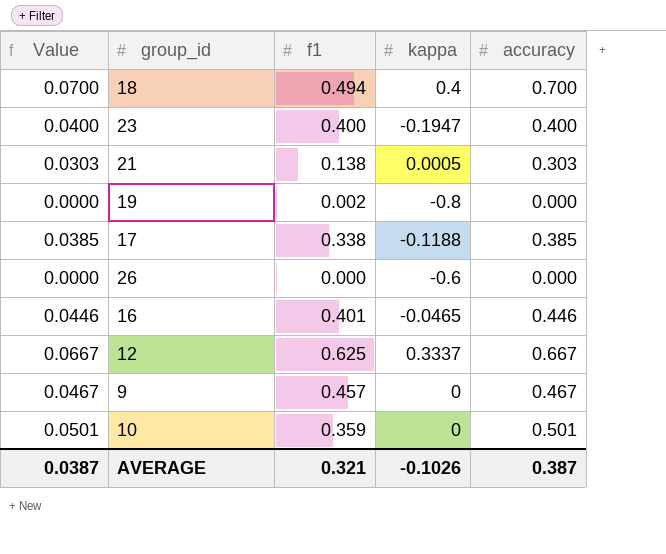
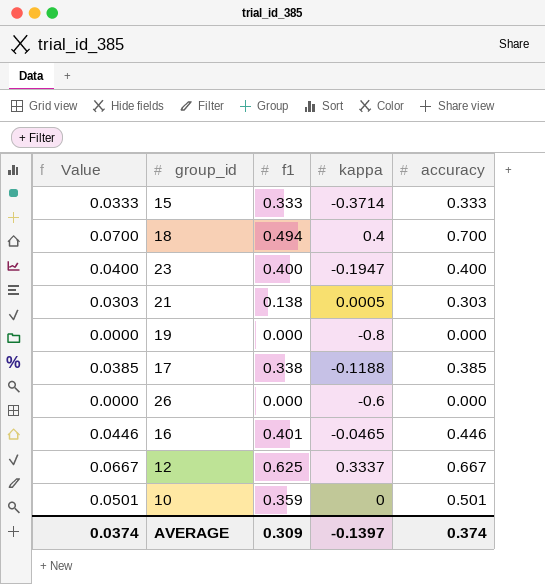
row 9: 0.0467 | 0.457 | 0 | 0.467 -> none
row 15: none -> 0.0333 | 0.333 | -0.3714 | 0.333
19 | f1: 0.002 -> 0.000
AVERAGE | Value: 0.0387 -> 0.0374
AVERAGE | f1: 0.321 -> 0.309
AVERAGE | kappa: -0.1026 -> -0.1397
AVERAGE | accuracy: 0.387 -> 0.374

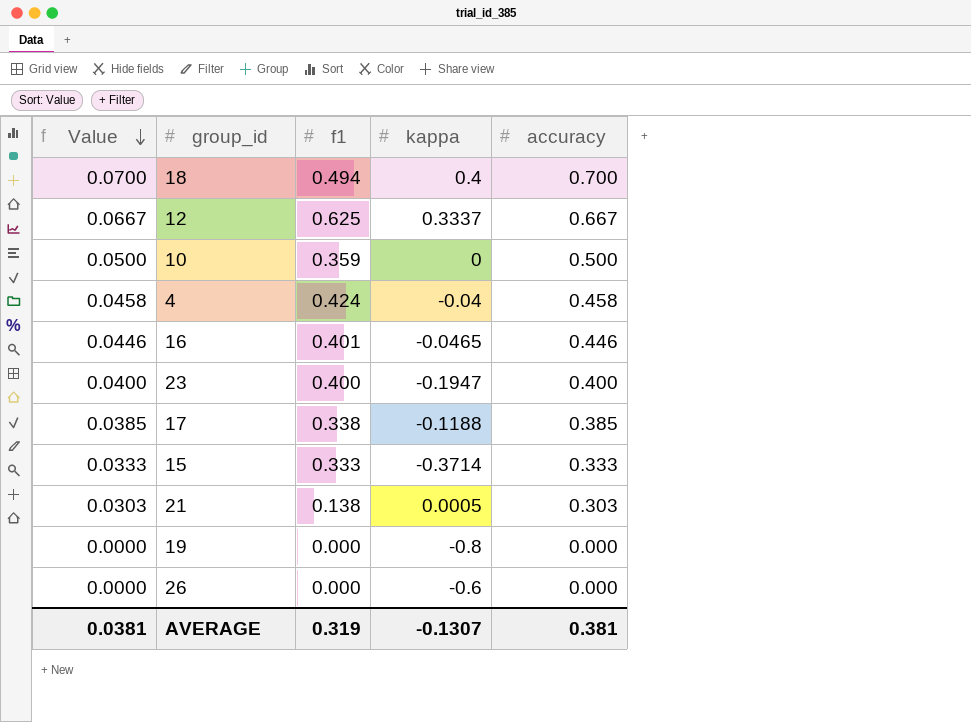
row order: none -> Value descending
10 | Value: 0.0501 -> 0.0500
10 | accuracy: 0.501 -> 0.500
row 4: none -> 0.0458 | 0.424 | -0.04 | 0.458
AVERAGE | Value: 0.0374 -> 0.0381
AVERAGE | f1: 0.309 -> 0.319
AVERAGE | kappa: -0.1397 -> -0.1307
AVERAGE | accuracy: 0.374 -> 0.381

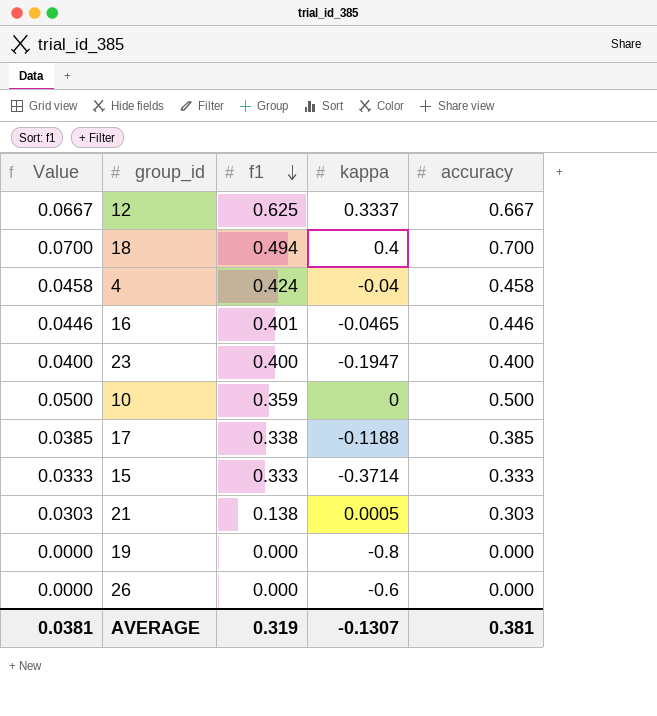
row order: Value descending -> f1 descending

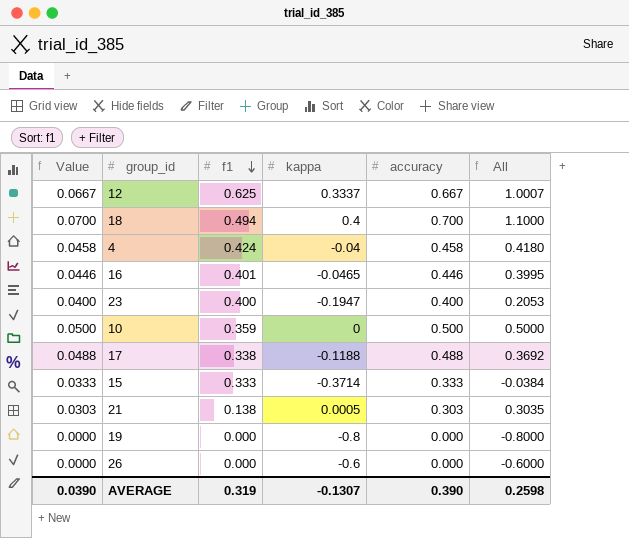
column All | formula: none -> [kappa] + [accuracy]
17 | Value: 0.0385 -> 0.0488
17 | accuracy: 0.385 -> 0.488
AVERAGE | Value: 0.0381 -> 0.0390
AVERAGE | accuracy: 0.381 -> 0.390

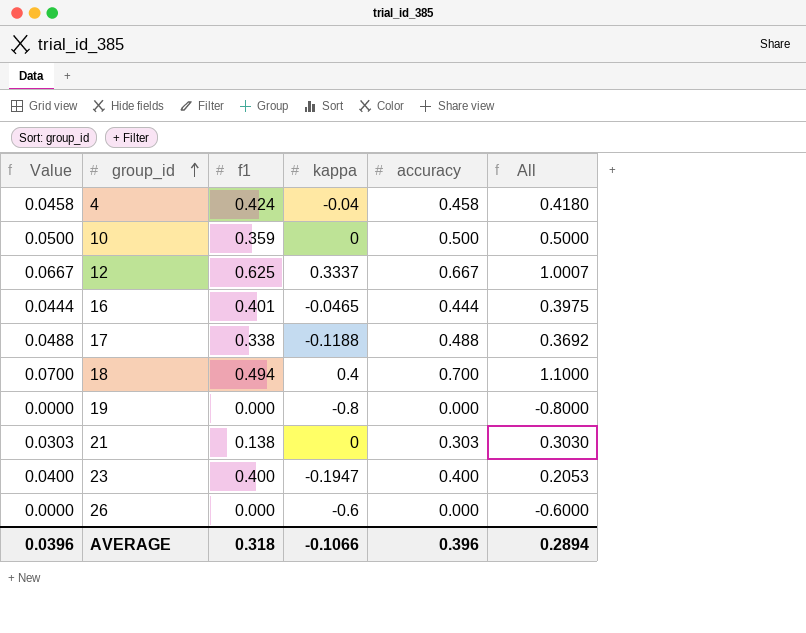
row order: f1 descending -> group_id ascending
row 15: 0.0333 | 0.333 | -0.3714 | 0.333 | -0.0384 -> none
16 | Value: 0.0446 -> 0.0444
16 | accuracy: 0.446 -> 0.444
16 | All: 0.3995 -> 0.3975
21 | kappa: 0.0005 -> 0
21 | All: 0.3035 -> 0.3030
AVERAGE | Value: 0.0390 -> 0.0396
AVERAGE | f1: 0.319 -> 0.318
AVERAGE | kappa: -0.1307 -> -0.1066
AVERAGE | accuracy: 0.390 -> 0.396
AVERAGE | All: 0.2598 -> 0.2894

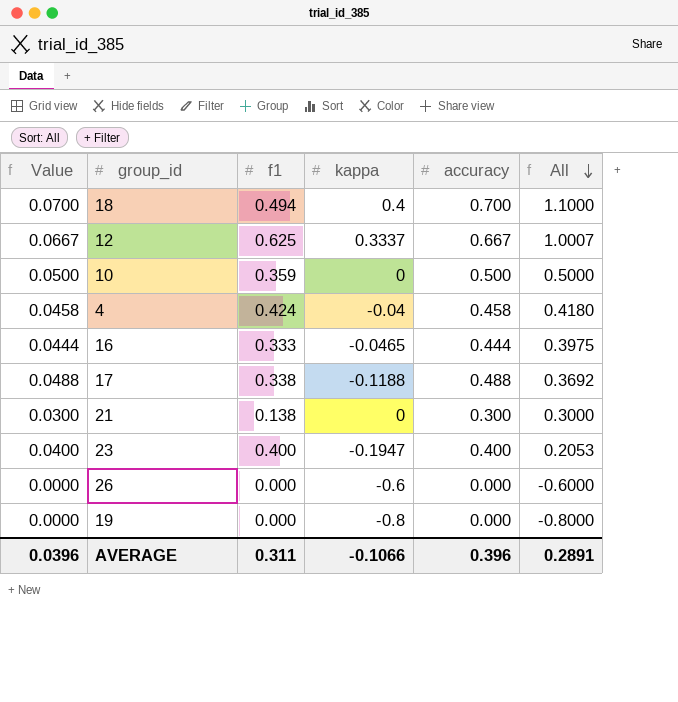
row order: group_id ascending -> All descending
16 | f1: 0.401 -> 0.333
21 | Value: 0.0303 -> 0.0300
21 | accuracy: 0.303 -> 0.300
21 | All: 0.3030 -> 0.3000
AVERAGE | f1: 0.318 -> 0.311
AVERAGE | All: 0.2894 -> 0.2891

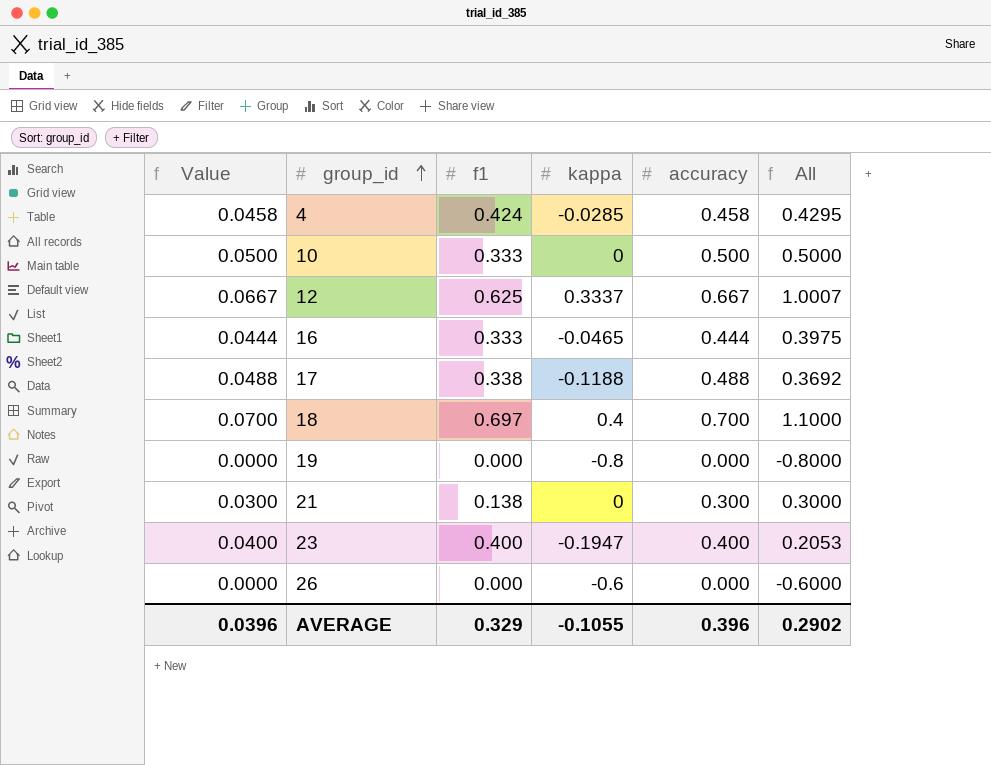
row order: All descending -> group_id ascending
4 | kappa: -0.04 -> -0.0285
4 | All: 0.4180 -> 0.4295
10 | f1: 0.359 -> 0.333
18 | f1: 0.494 -> 0.697
AVERAGE | f1: 0.311 -> 0.329
AVERAGE | kappa: -0.1066 -> -0.1055
AVERAGE | All: 0.2891 -> 0.2902

